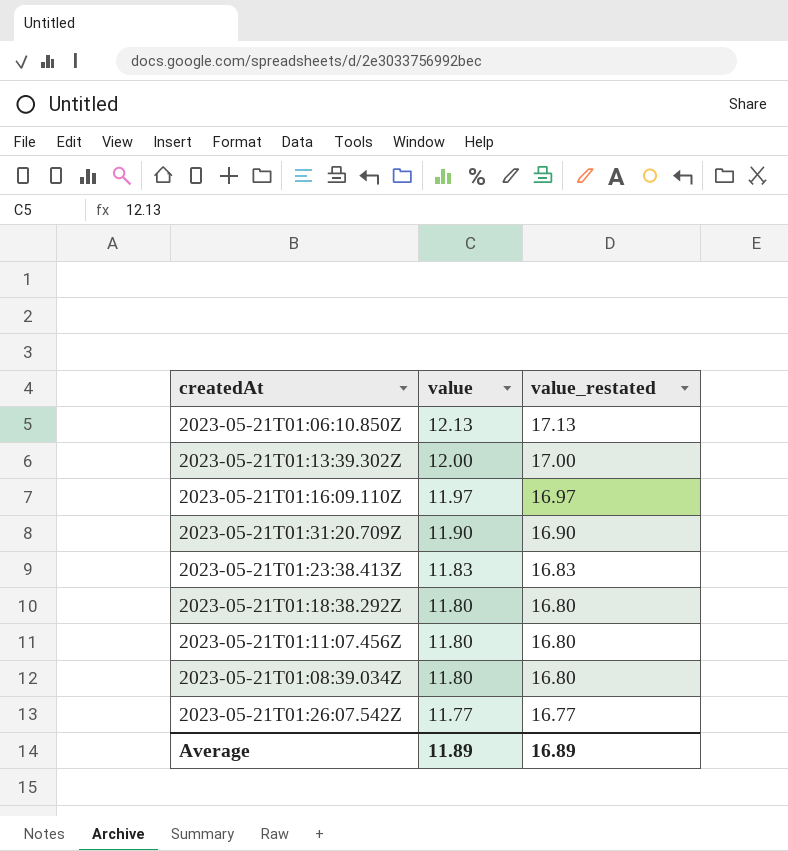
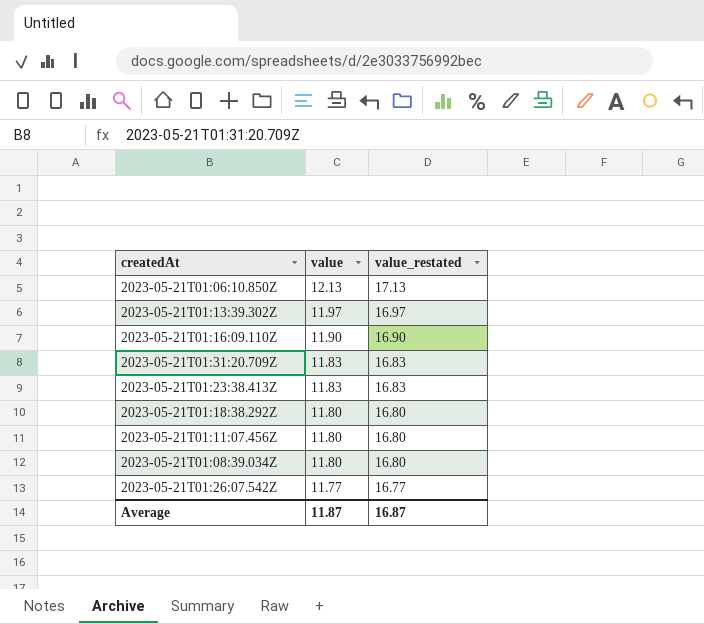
2023-05-21T01:13:39.302Z | value: 12.00 -> 11.97
2023-05-21T01:13:39.302Z | value_restated: 17.00 -> 16.97
2023-05-21T01:16:09.110Z | value: 11.97 -> 11.90
2023-05-21T01:16:09.110Z | value_restated: 16.97 -> 16.90
2023-05-21T01:31:20.709Z | value: 11.90 -> 11.83
2023-05-21T01:31:20.709Z | value_restated: 16.90 -> 16.83
Average | value: 11.89 -> 11.87
Average | value_restated: 16.89 -> 16.87

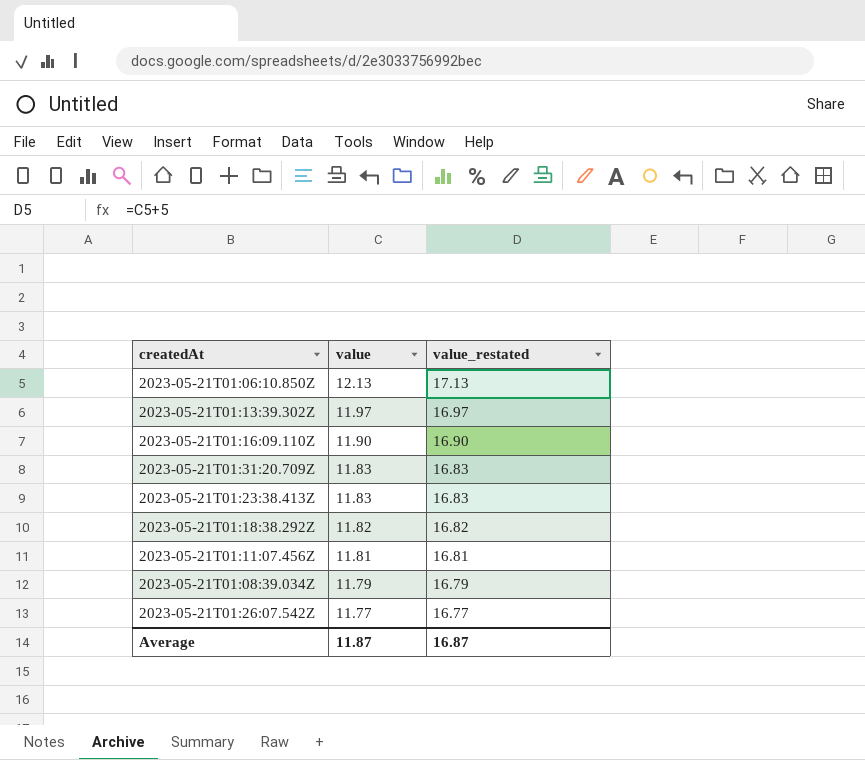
2023-05-21T01:18:38.292Z | value: 11.80 -> 11.82
2023-05-21T01:18:38.292Z | value_restated: 16.80 -> 16.82
2023-05-21T01:11:07.456Z | value: 11.80 -> 11.81
2023-05-21T01:11:07.456Z | value_restated: 16.80 -> 16.81
2023-05-21T01:08:39.034Z | value: 11.80 -> 11.79
2023-05-21T01:08:39.034Z | value_restated: 16.80 -> 16.79

